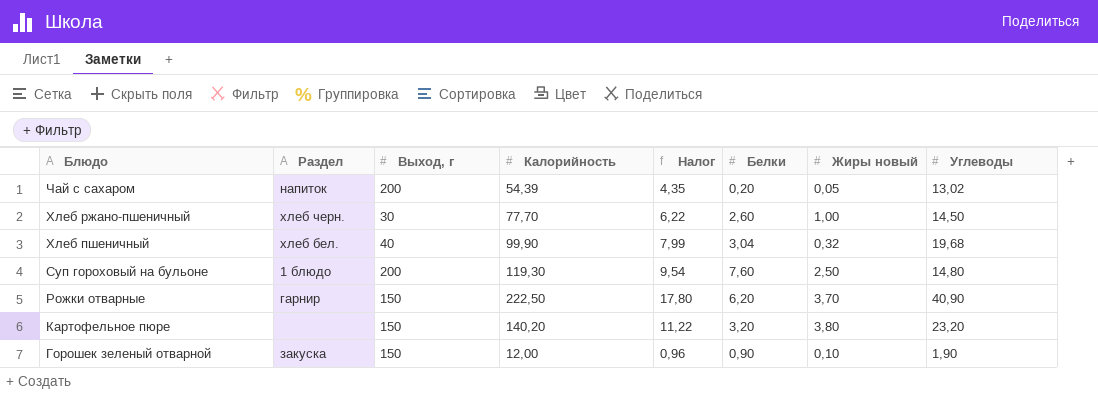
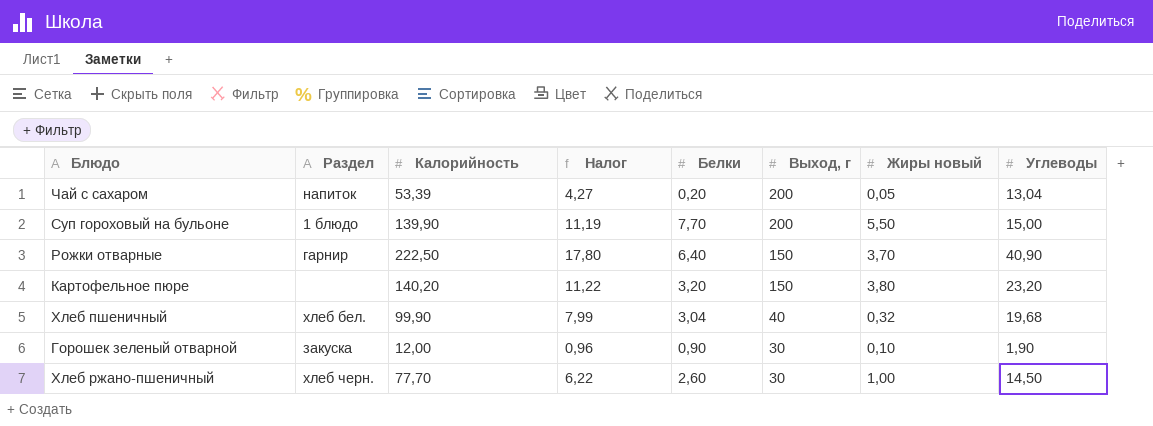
row order: Блюдо descending -> Выход, г descending
column Выход, г | position: 3 -> 6
Чай с сахаром | Калорийность: 54,39 -> 53,39
Чай с сахаром | Налог: 4,35 -> 4,27
Чай с сахаром | Углеводы: 13,02 -> 13,04
Суп гороховый на бульоне | Калорийность: 119,30 -> 139,90
Суп гороховый на бульоне | Налог: 9,54 -> 11,19
Суп гороховый на бульоне | Белки: 7,60 -> 7,70
Суп гороховый на бульоне | Жиры новый: 2,50 -> 5,50
Суп гороховый на бульоне | Углеводы: 14,80 -> 15,00
Рожки отварные | Белки: 6,20 -> 6,40
Горошек зеленый отварной | Выход, г: 150 -> 30

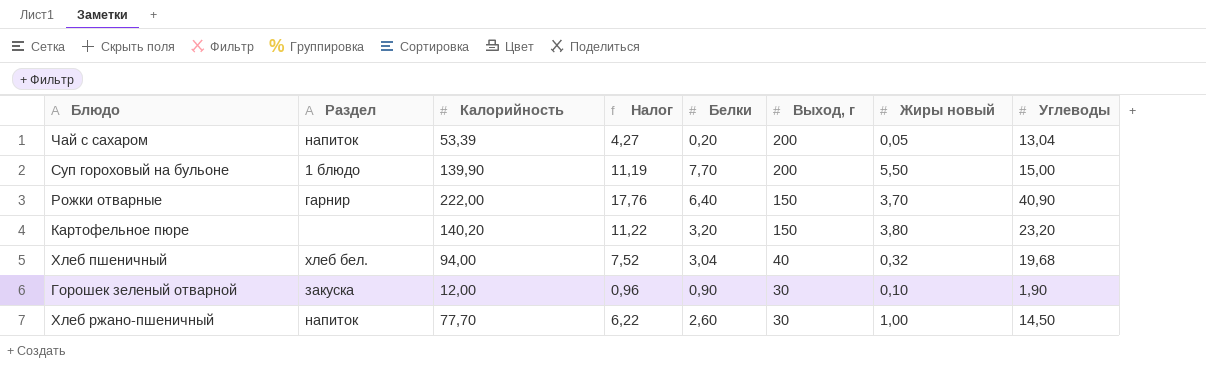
Рожки отварные | Калорийность: 222,50 -> 222,00
Рожки отварные | Налог: 17,80 -> 17,76
Хлеб пшеничный | Калорийность: 99,90 -> 94,00
Хлеб пшеничный | Налог: 7,99 -> 7,52
Хлеб ржано-пшеничный | Раздел: хлеб черн. -> напиток

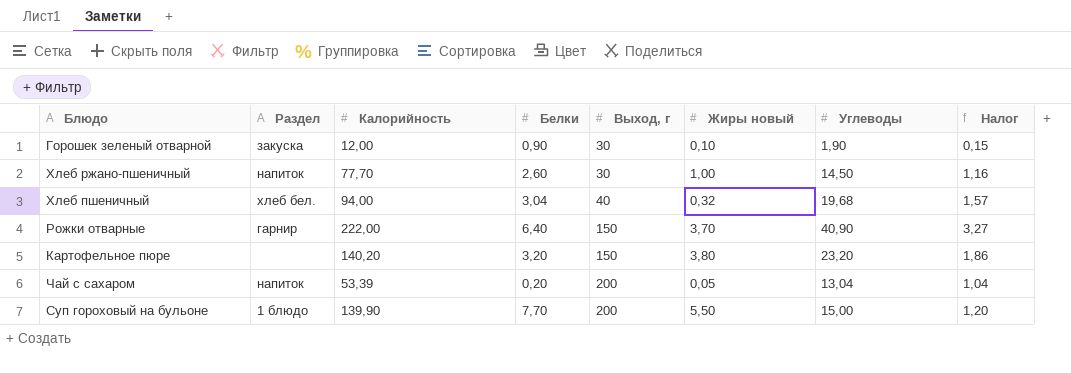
row order: Выход, г descending -> Выход, г ascending
column Налог | formula: [Калорийность] * 0,08 -> [Углеводы] * 0,08
column Налог | position: 4 -> 8

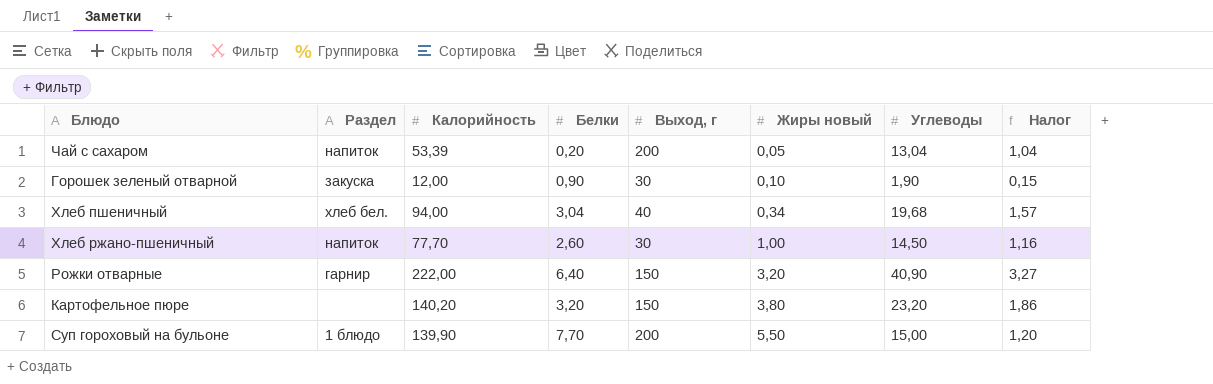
row order: Выход, г ascending -> Жиры новый ascending
Хлеб пшеничный | Жиры новый: 0,32 -> 0,34
Рожки отварные | Жиры новый: 3,70 -> 3,20

